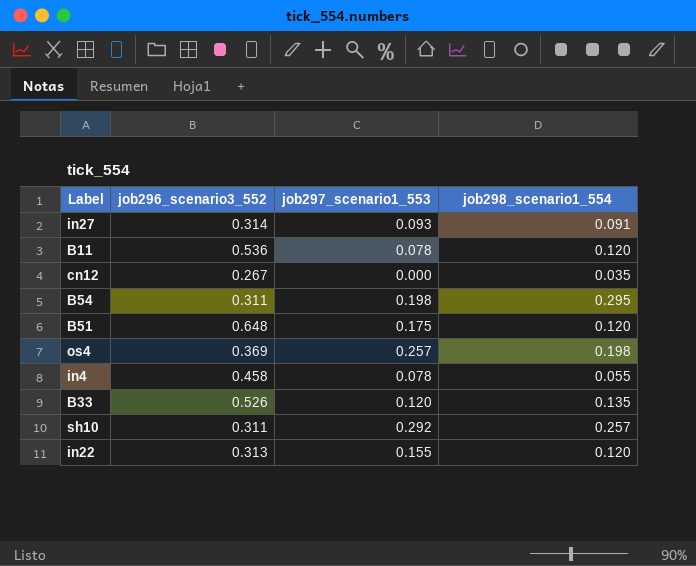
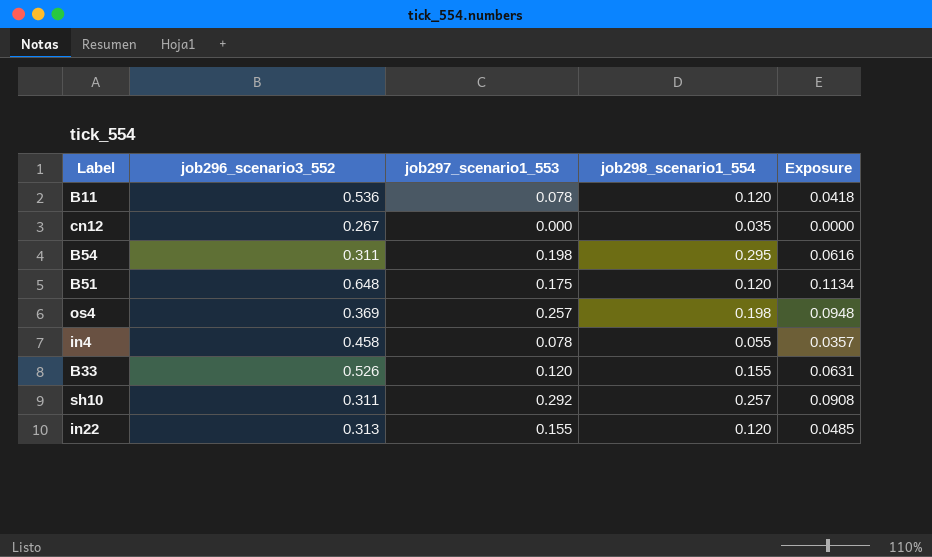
column Exposure | formula: none -> [job296_scenario3_552] * [job297_scenario1_553]
row in27: 0.314 | 0.093 | 0.091 -> none
B33 | job298_scenario1_554: 0.135 -> 0.155

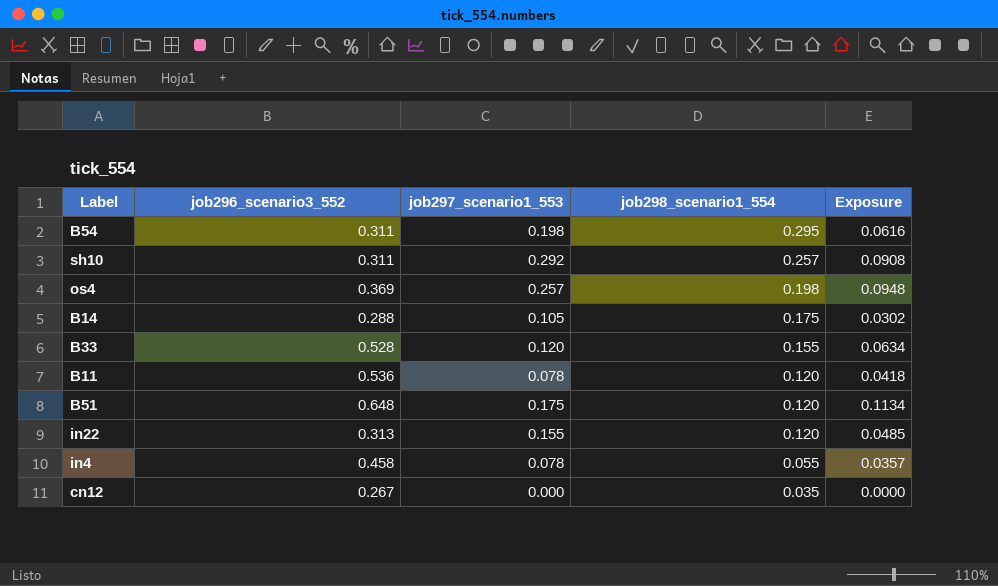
row order: none -> job298_scenario1_554 descending
row B14: none -> 0.288 | 0.105 | 0.175 | 0.0302
B33 | job296_scenario3_552: 0.526 -> 0.528
B33 | Exposure: 0.0631 -> 0.0634

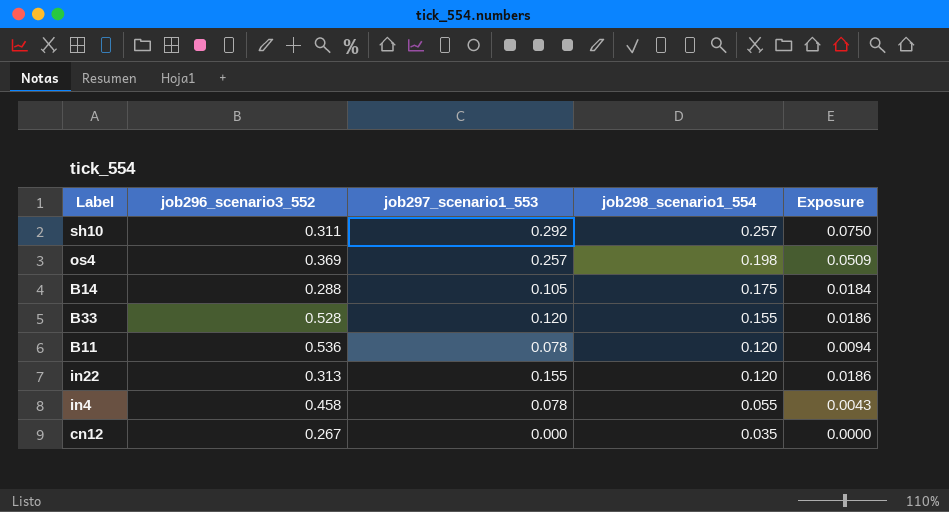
column Exposure | formula: [job296_scenario3_552] * [job297_scenario1_553] -> [job297_scenario1_553] * [job298_scenario1_554]
row B54: 0.311 | 0.198 | 0.295 | 0.0616 -> none
row B51: 0.648 | 0.175 | 0.120 | 0.1134 -> none

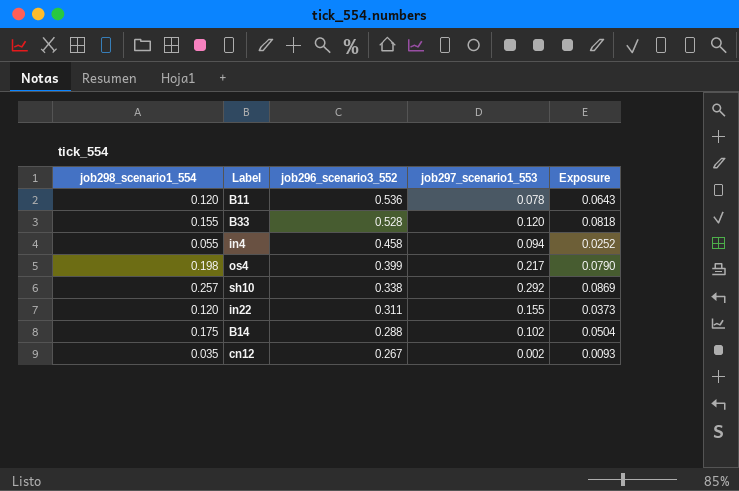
row order: job298_scenario1_554 descending -> job296_scenario3_552 descending
column job298_scenario1_554 | position: 4 -> 1
column Exposure | formula: [job297_scenario1_553] * [job298_scenario1_554] -> [job298_scenario1_554] * [job296_scenario3_552]
in4 | job297_scenario1_553: 0.078 -> 0.094
os4 | job296_scenario3_552: 0.369 -> 0.399
os4 | job297_scenario1_553: 0.257 -> 0.217
sh10 | job296_scenario3_552: 0.311 -> 0.338
in22 | job296_scenario3_552: 0.313 -> 0.311
B14 | job297_scenario1_553: 0.105 -> 0.102
cn12 | job297_scenario1_553: 0.000 -> 0.002

